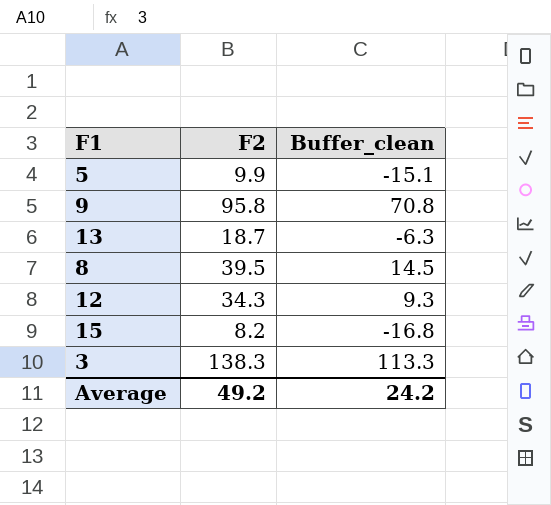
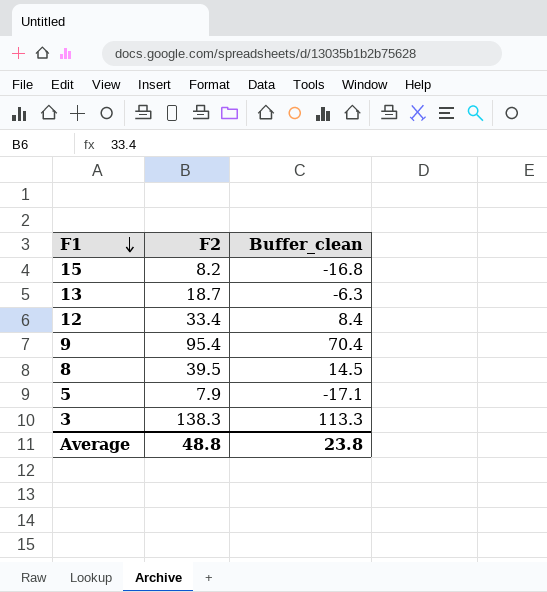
row order: none -> F1 descending
12 | F2: 34.3 -> 33.4
12 | Buffer_clean: 9.3 -> 8.4
9 | F2: 95.8 -> 95.4
9 | Buffer_clean: 70.8 -> 70.4
5 | F2: 9.9 -> 7.9
5 | Buffer_clean: -15.1 -> -17.1
Average | F2: 49.2 -> 48.8
Average | Buffer_clean: 24.2 -> 23.8

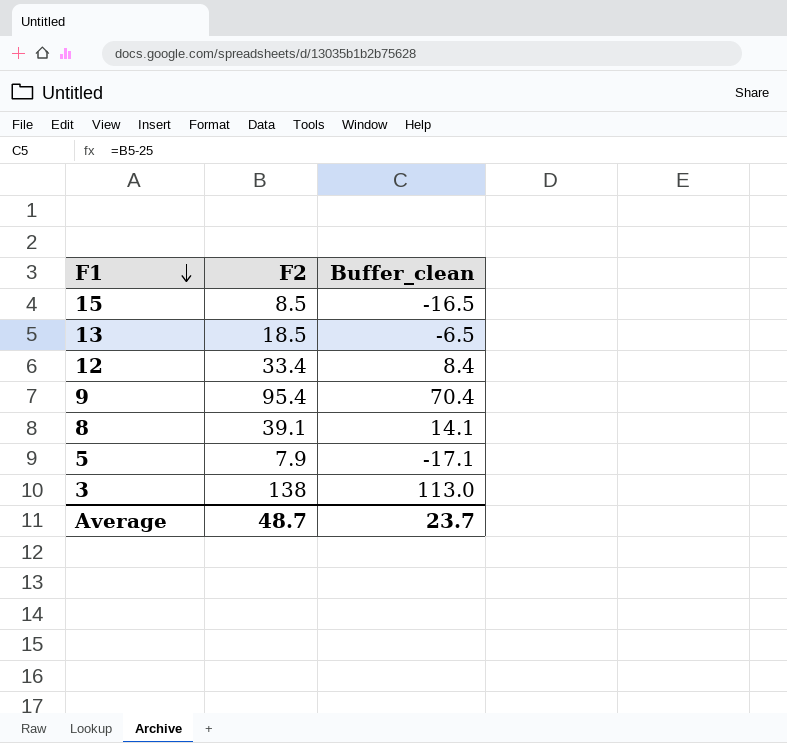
15 | F2: 8.2 -> 8.5
15 | Buffer_clean: -16.8 -> -16.5
13 | F2: 18.7 -> 18.5
13 | Buffer_clean: -6.3 -> -6.5
8 | F2: 39.5 -> 39.1
8 | Buffer_clean: 14.5 -> 14.1
3 | F2: 138.3 -> 138
3 | Buffer_clean: 113.3 -> 113.0
Average | F2: 48.8 -> 48.7
Average | Buffer_clean: 23.8 -> 23.7

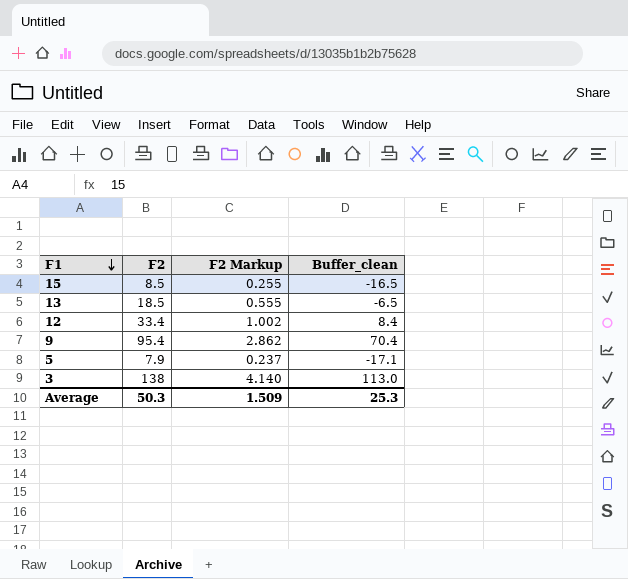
column F2 Markup | formula: none -> [F2] * 0.03
row 8: 39.1 | 14.1 -> none
Average | F2: 48.7 -> 50.3
Average | Buffer_clean: 23.7 -> 25.3

